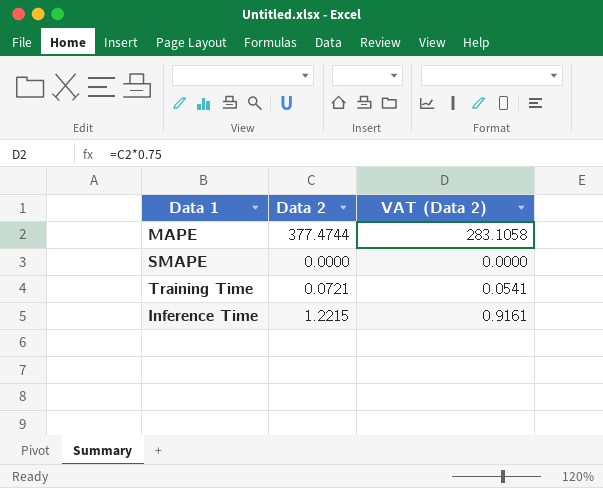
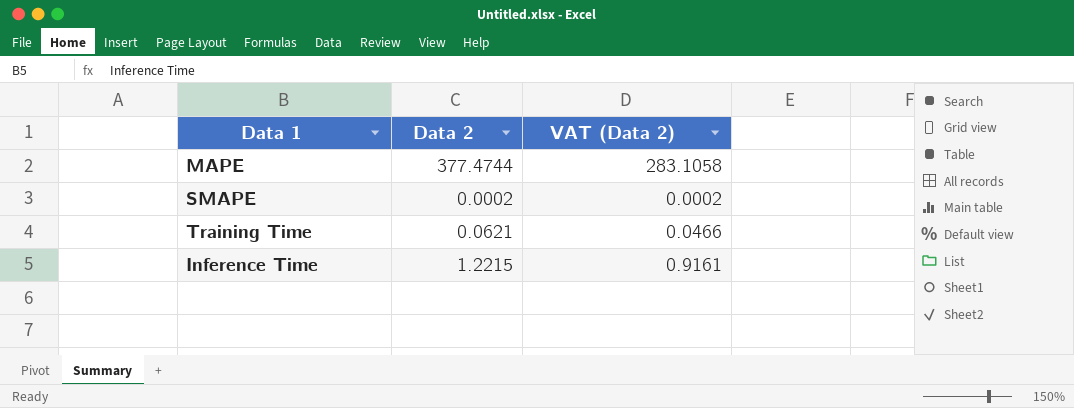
SMAPE | Data 2: 0.0000 -> 0.0002
SMAPE | VAT (Data 2): 0.0000 -> 0.0002
Training Time | Data 2: 0.0721 -> 0.0621
Training Time | VAT (Data 2): 0.0541 -> 0.0466

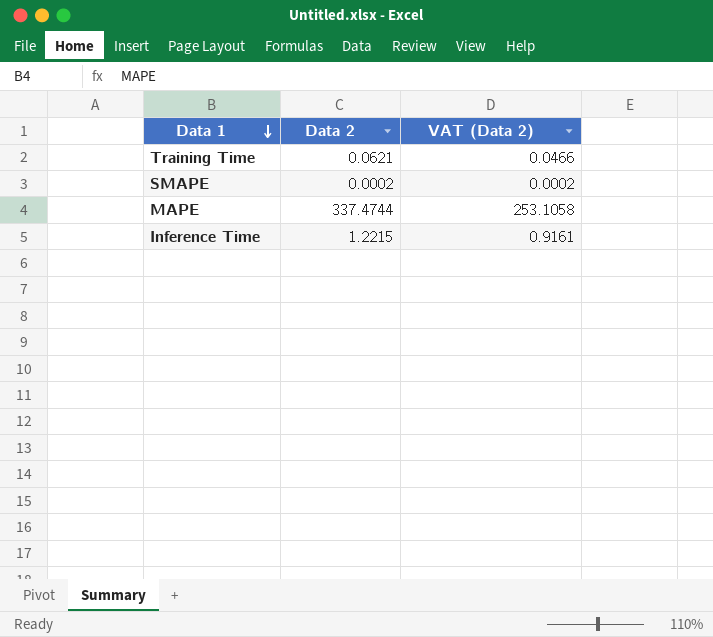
row order: none -> Data 1 descending
MAPE | Data 2: 377.4744 -> 337.4744
MAPE | VAT (Data 2): 283.1058 -> 253.1058

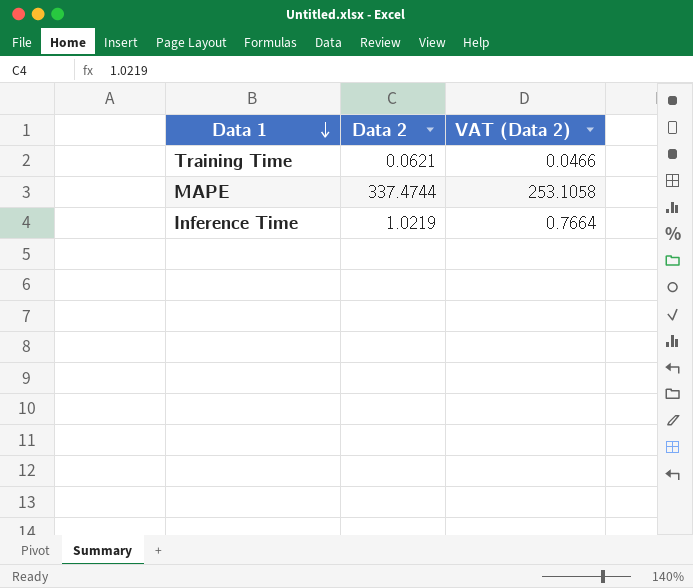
row SMAPE: 0.0002 | 0.0002 -> none
Inference Time | Data 2: 1.2215 -> 1.0219
Inference Time | VAT (Data 2): 0.9161 -> 0.7664

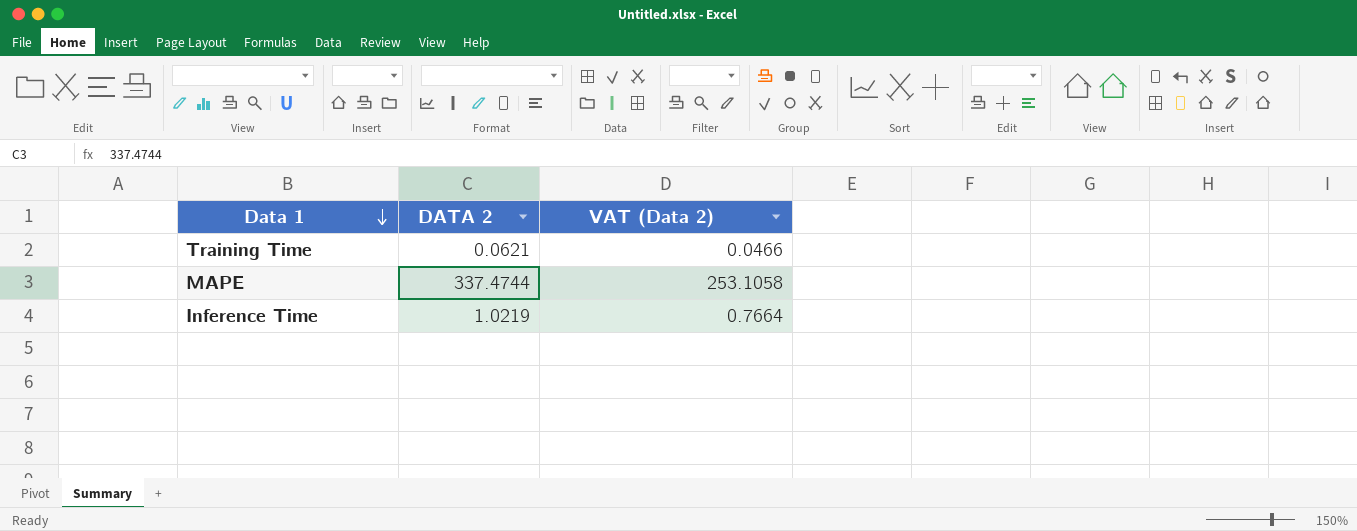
column name: Data 2 -> DATA 2

